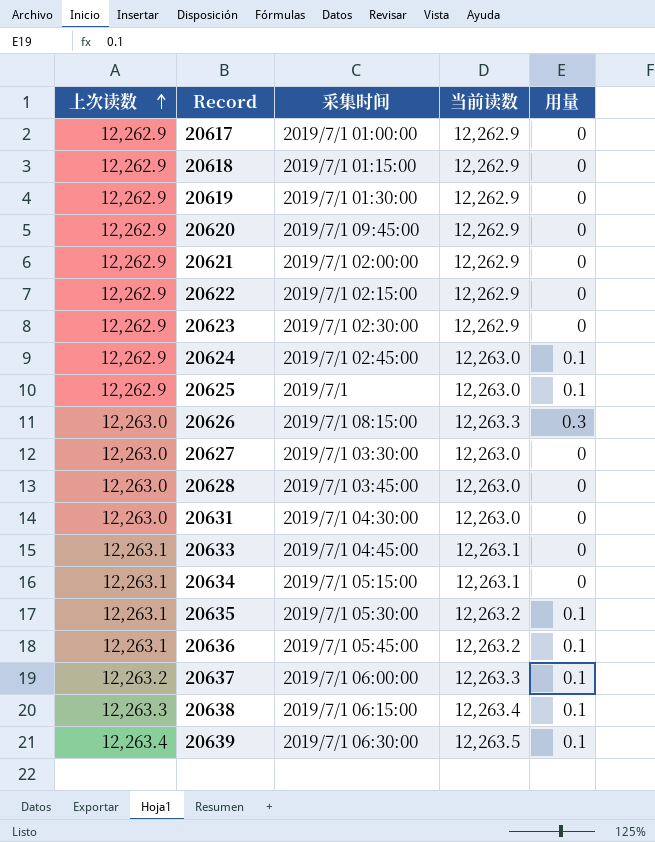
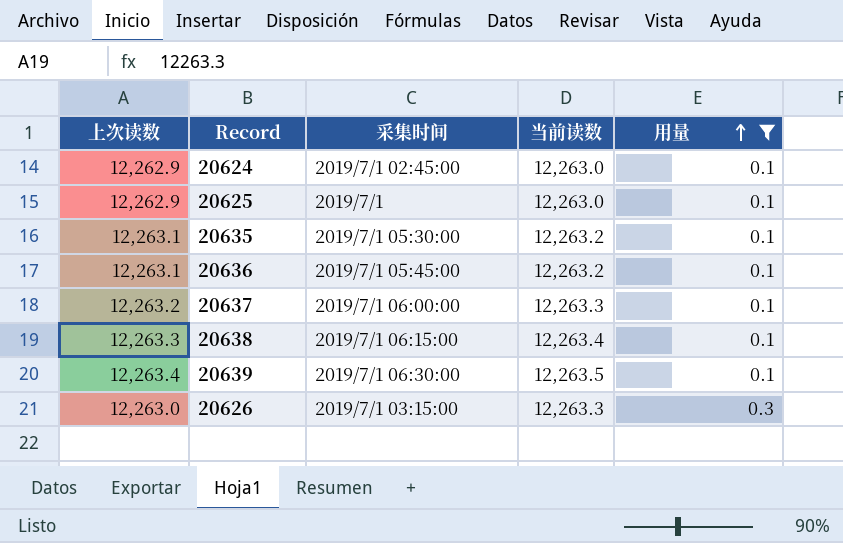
filter: none -> 用量 != 0
row order: 上次读数 ascending -> 用量 ascending
20626 | 采集时间: 2019/7/1 08:15:00 -> 2019/7/1 03:15:00

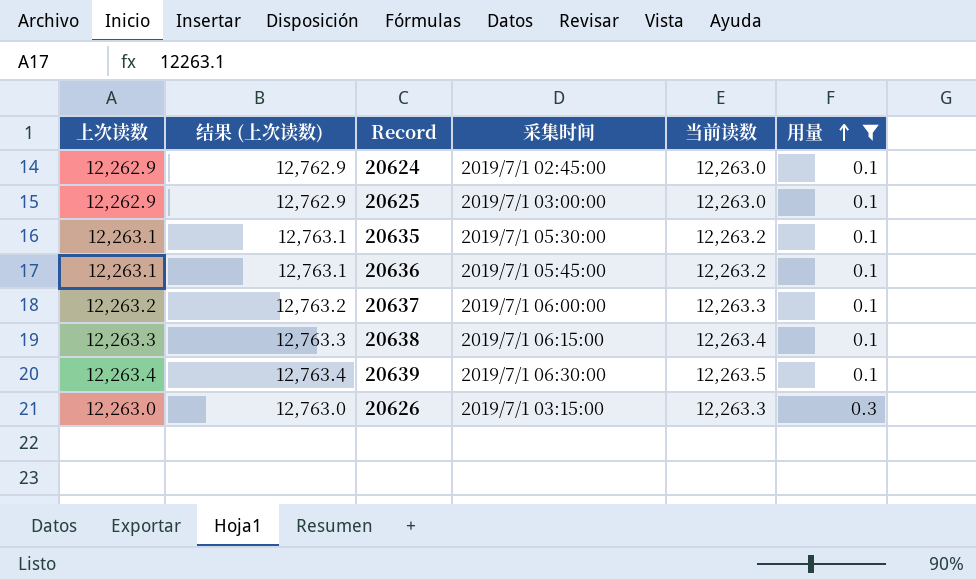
column 结果 (上次读数) | formula: none -> [上次读数] + 500
20625 | 采集时间: 2019/7/1 -> 2019/7/1 03:00:00

